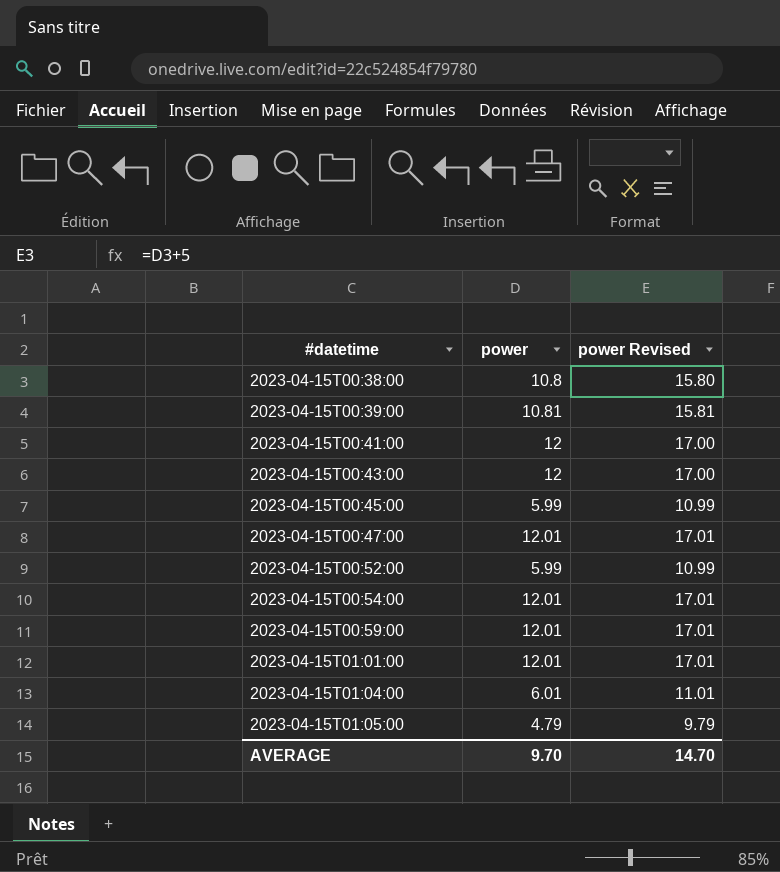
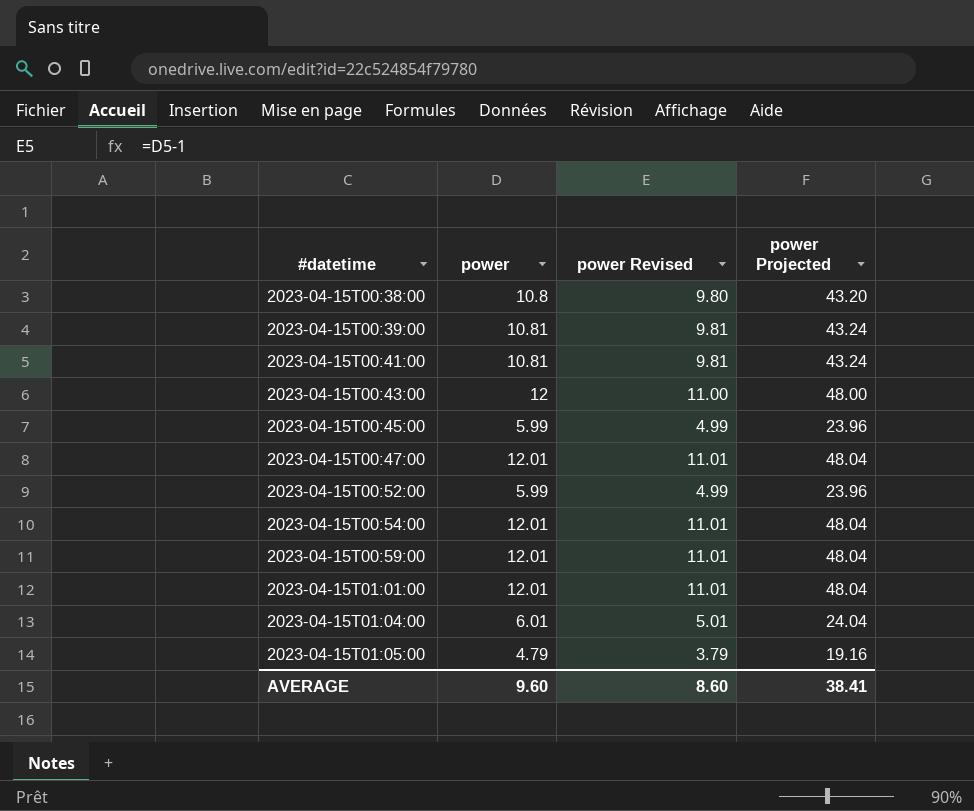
column power Revised | formula: [power] + 5 -> [power] - 1
column power Projected | formula: none -> [power] * 4
2023-04-15T00:41:00 | power: 12 -> 10.81
AVERAGE | power: 9.70 -> 9.60
AVERAGE | power Revised: 14.70 -> 8.60

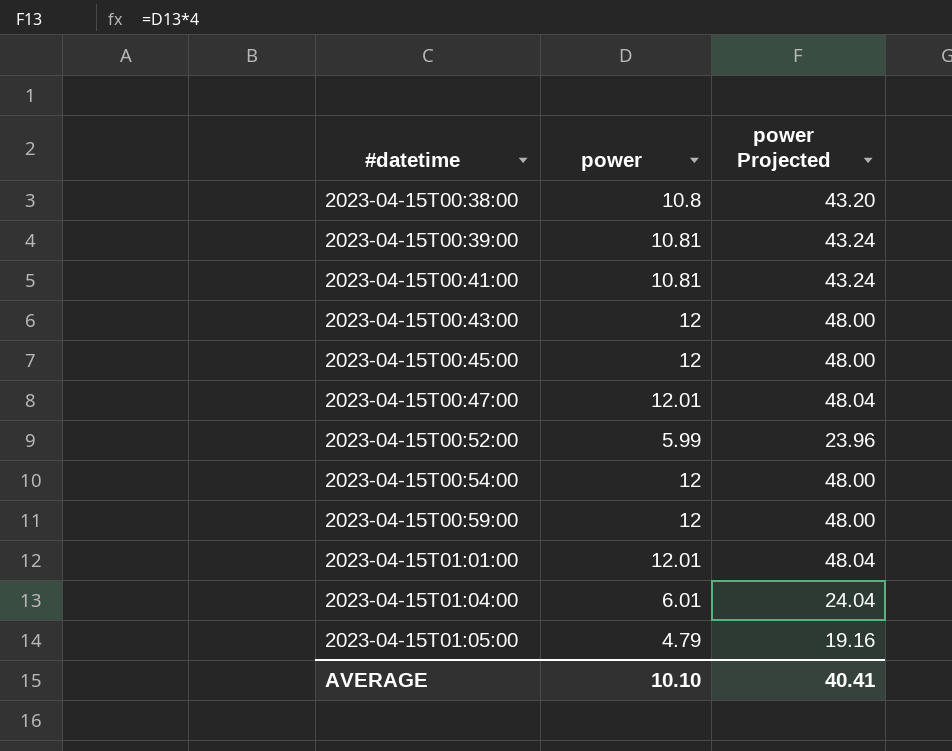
column power Revised | formula: [power] - 1 -> none
2023-04-15T00:45:00 | power: 5.99 -> 12
2023-04-15T00:45:00 | power Projected: 23.96 -> 48.00
2023-04-15T00:54:00 | power: 12.01 -> 12
2023-04-15T00:54:00 | power Projected: 48.04 -> 48.00
2023-04-15T00:59:00 | power: 12.01 -> 12
2023-04-15T00:59:00 | power Projected: 48.04 -> 48.00
AVERAGE | power: 9.60 -> 10.10
AVERAGE | power Projected: 38.41 -> 40.41

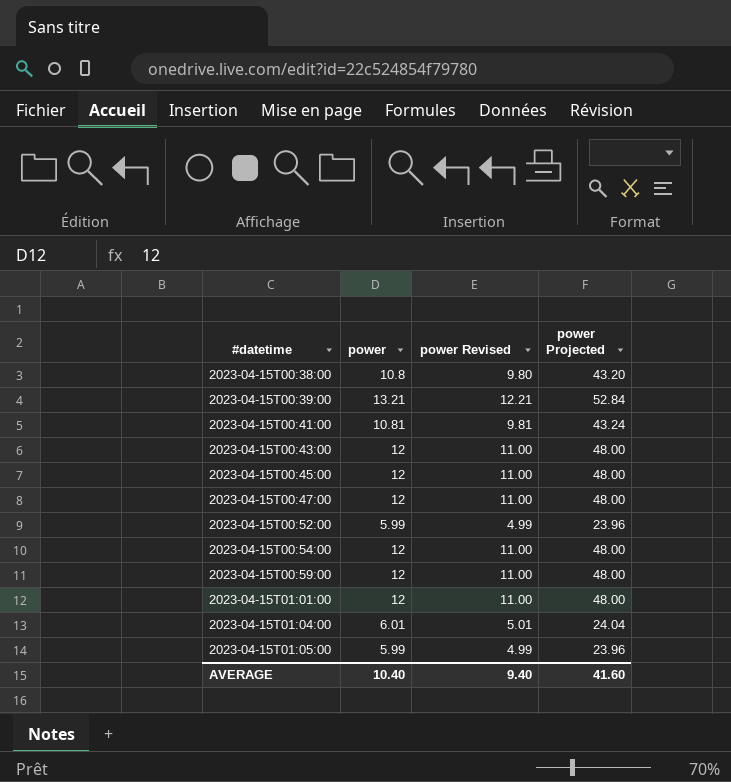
column power Revised | formula: none -> [power] - 1
2023-04-15T00:39:00 | power: 10.81 -> 13.21
2023-04-15T00:39:00 | power Projected: 43.24 -> 52.84
2023-04-15T00:47:00 | power: 12.01 -> 12
2023-04-15T00:47:00 | power Projected: 48.04 -> 48.00
2023-04-15T01:01:00 | power: 12.01 -> 12
2023-04-15T01:01:00 | power Projected: 48.04 -> 48.00
2023-04-15T01:05:00 | power: 4.79 -> 5.99
2023-04-15T01:05:00 | power Projected: 19.16 -> 23.96
AVERAGE | power: 10.10 -> 10.40
AVERAGE | power Projected: 40.41 -> 41.60

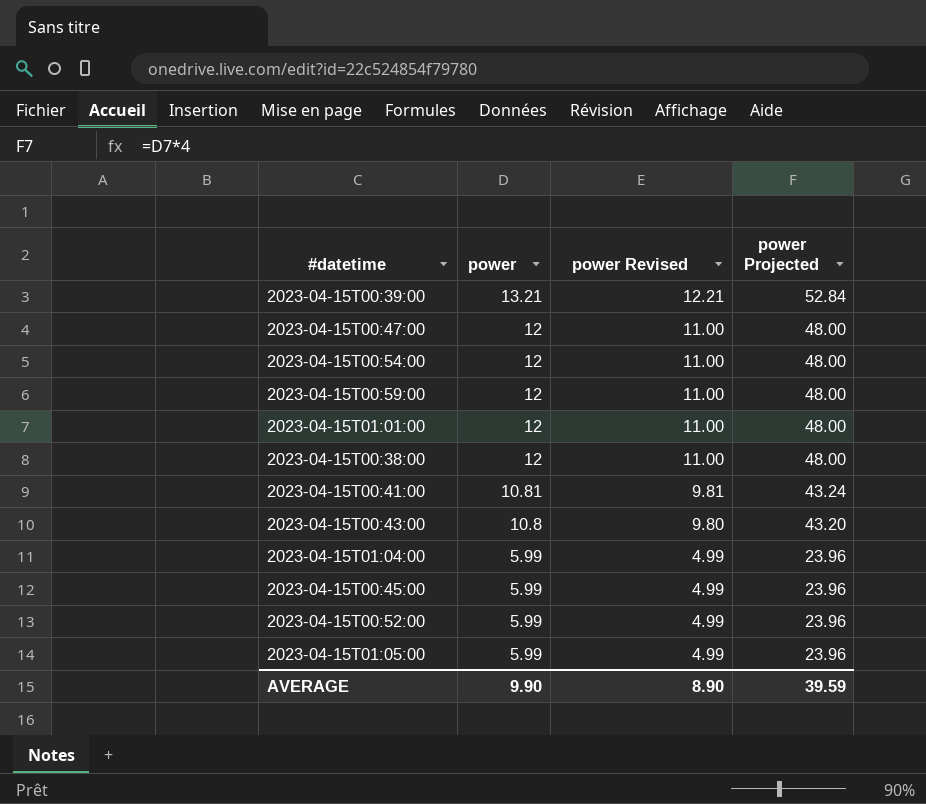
row order: #datetime ascending -> power descending
2023-04-15T00:38:00 | power: 10.8 -> 12
2023-04-15T00:38:00 | power Revised: 9.80 -> 11.00
2023-04-15T00:38:00 | power Projected: 43.20 -> 48.00
2023-04-15T00:43:00 | power: 12 -> 10.8
2023-04-15T00:43:00 | power Revised: 11.00 -> 9.80
2023-04-15T00:43:00 | power Projected: 48.00 -> 43.20
2023-04-15T01:04:00 | power: 6.01 -> 5.99
2023-04-15T01:04:00 | power Revised: 5.01 -> 4.99
2023-04-15T01:04:00 | power Projected: 24.04 -> 23.96
2023-04-15T00:45:00 | power: 12 -> 5.99
2023-04-15T00:45:00 | power Revised: 11.00 -> 4.99
2023-04-15T00:45:00 | power Projected: 48.00 -> 23.96
AVERAGE | power: 10.40 -> 9.90
AVERAGE | power Revised: 9.40 -> 8.90
AVERAGE | power Projected: 41.60 -> 39.59

